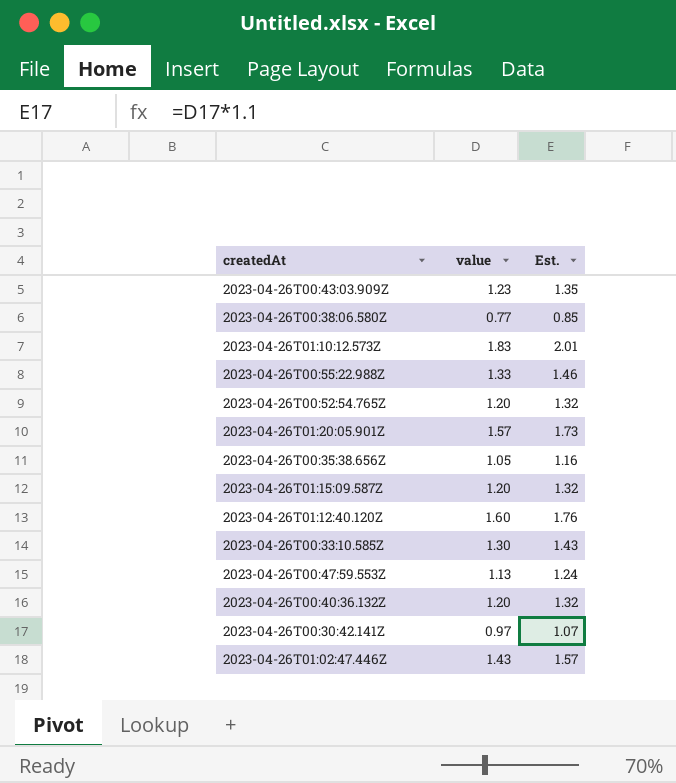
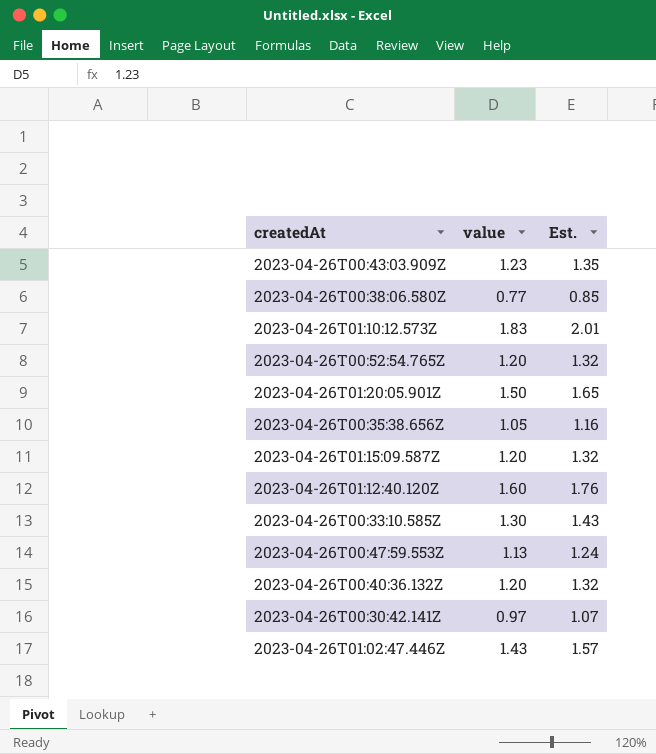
row 2023-04-26T00:55:22.988Z: 1.33 | 1.46 -> none
2023-04-26T01:20:05.901Z | value: 1.57 -> 1.50
2023-04-26T01:20:05.901Z | Est.: 1.73 -> 1.65

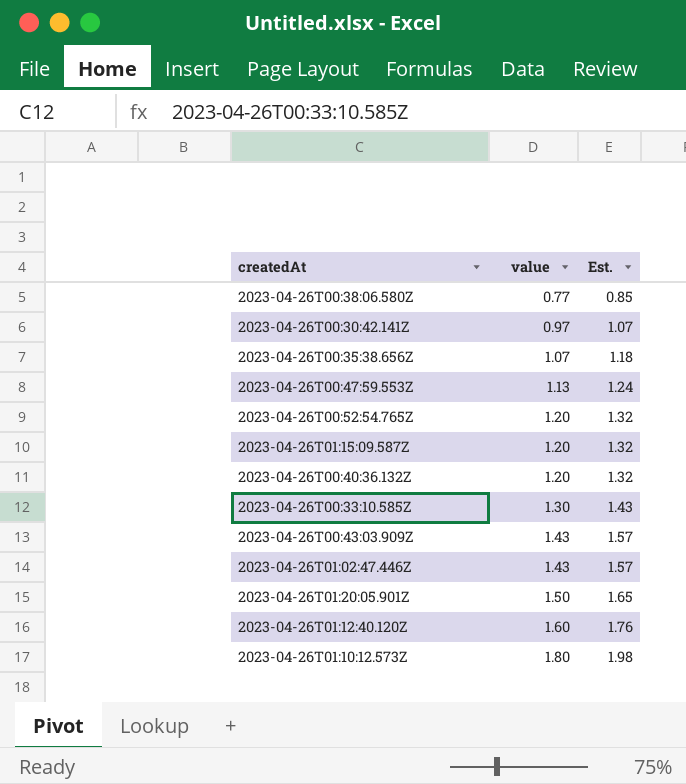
row order: none -> value ascending
2023-04-26T00:35:38.656Z | value: 1.05 -> 1.07
2023-04-26T00:35:38.656Z | Est.: 1.16 -> 1.18
2023-04-26T00:43:03.909Z | value: 1.23 -> 1.43
2023-04-26T00:43:03.909Z | Est.: 1.35 -> 1.57
2023-04-26T01:10:12.573Z | value: 1.83 -> 1.80
2023-04-26T01:10:12.573Z | Est.: 2.01 -> 1.98

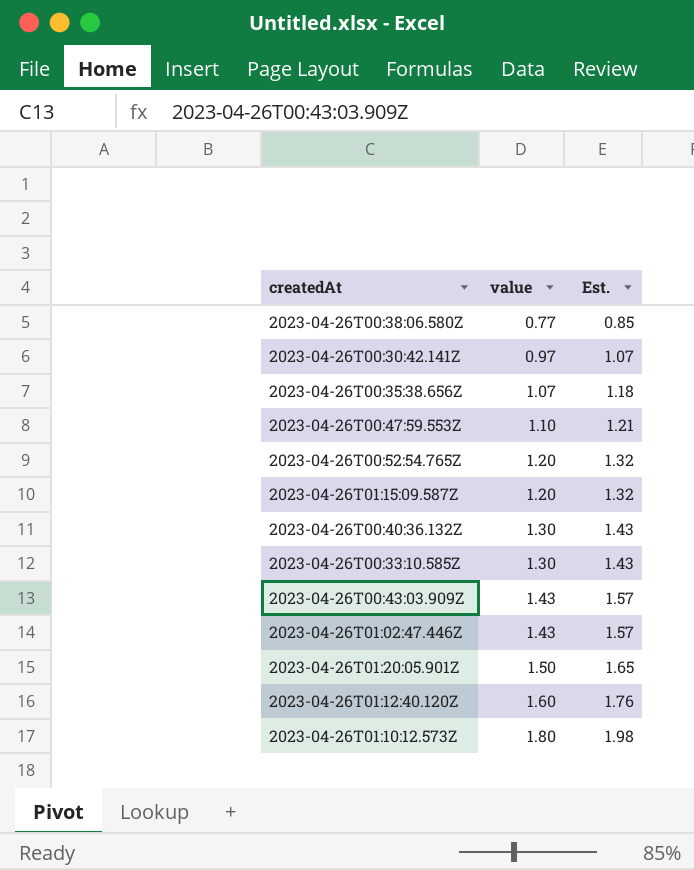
2023-04-26T00:47:59.553Z | value: 1.13 -> 1.10
2023-04-26T00:47:59.553Z | Est.: 1.24 -> 1.21
2023-04-26T00:40:36.132Z | value: 1.20 -> 1.30
2023-04-26T00:40:36.132Z | Est.: 1.32 -> 1.43

